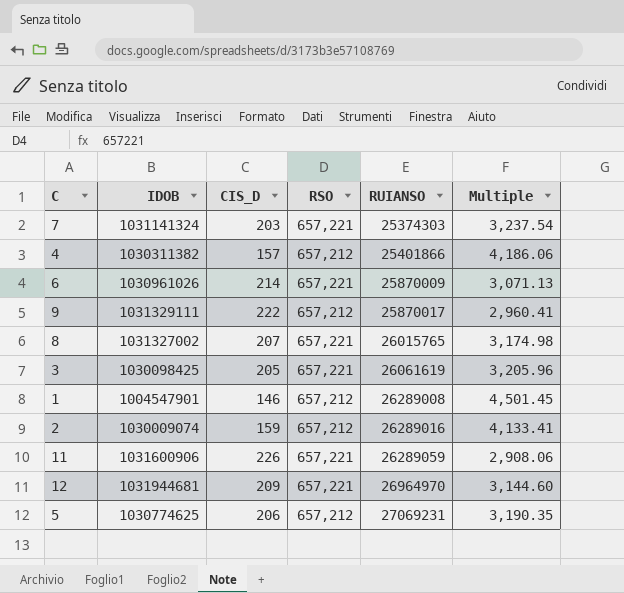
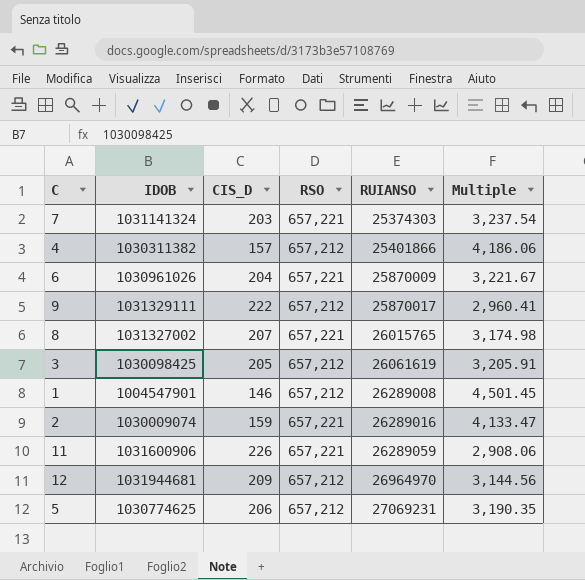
6 | CIS_D: 214 -> 204
6 | Multiple: 3,071.13 -> 3,221.67
3 | RSO: 657,221 -> 657,212
3 | Multiple: 3,205.96 -> 3,205.91
2 | RSO: 657,212 -> 657,221
2 | Multiple: 4,133.41 -> 4,133.47
12 | RSO: 657,221 -> 657,212
12 | Multiple: 3,144.60 -> 3,144.56

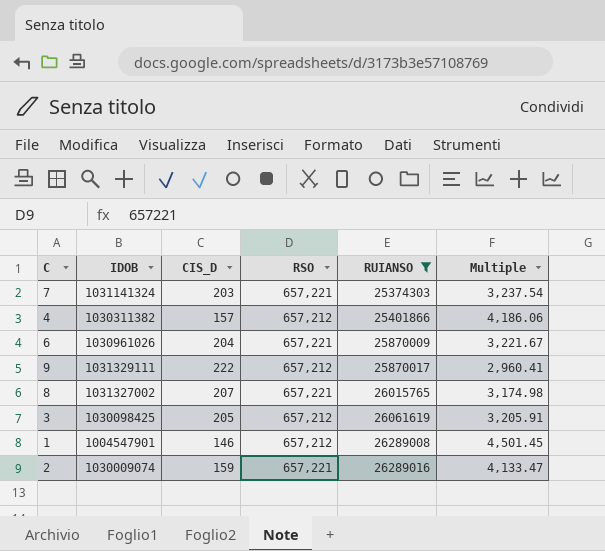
filter: none -> RUIANSO <= 26289016

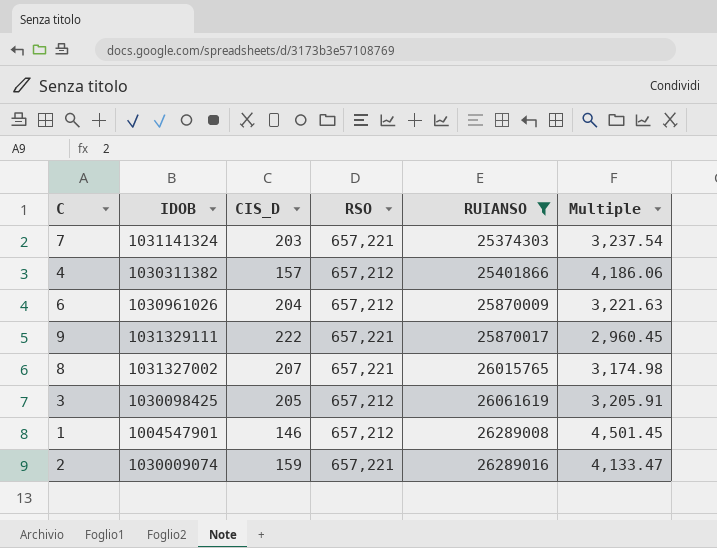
6 | RSO: 657,221 -> 657,212
6 | Multiple: 3,221.67 -> 3,221.63
9 | RSO: 657,212 -> 657,221
9 | Multiple: 2,960.41 -> 2,960.45

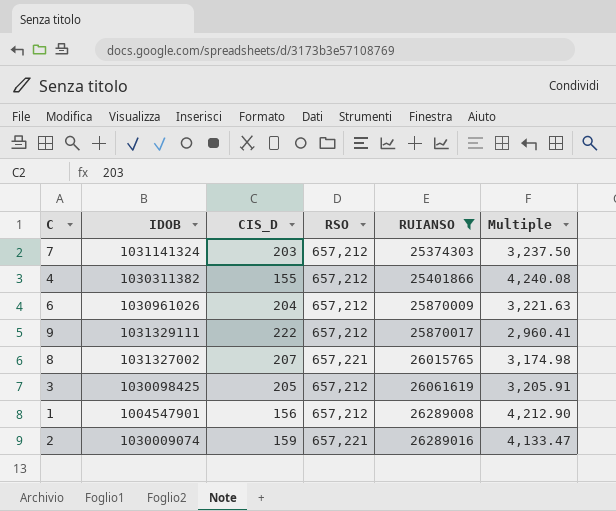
7 | RSO: 657,221 -> 657,212
7 | Multiple: 3,237.54 -> 3,237.50
4 | CIS_D: 157 -> 155
4 | Multiple: 4,186.06 -> 4,240.08
9 | RSO: 657,221 -> 657,212
9 | Multiple: 2,960.45 -> 2,960.41
1 | CIS_D: 146 -> 156
1 | Multiple: 4,501.45 -> 4,212.90

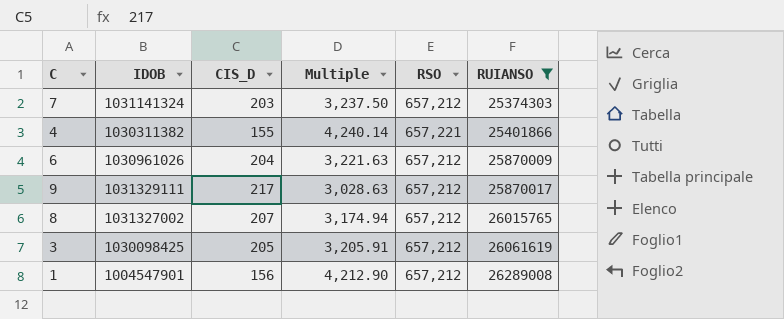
column Multiple | position: 6 -> 4
row 2: 1030009074 | 159 | 657,221 | 26289016 | 4,133.47 -> none
4 | Multiple: 4,240.08 -> 4,240.14
4 | RSO: 657,212 -> 657,221
9 | CIS_D: 222 -> 217
9 | Multiple: 2,960.41 -> 3,028.63
8 | Multiple: 3,174.98 -> 3,174.94
8 | RSO: 657,221 -> 657,212

